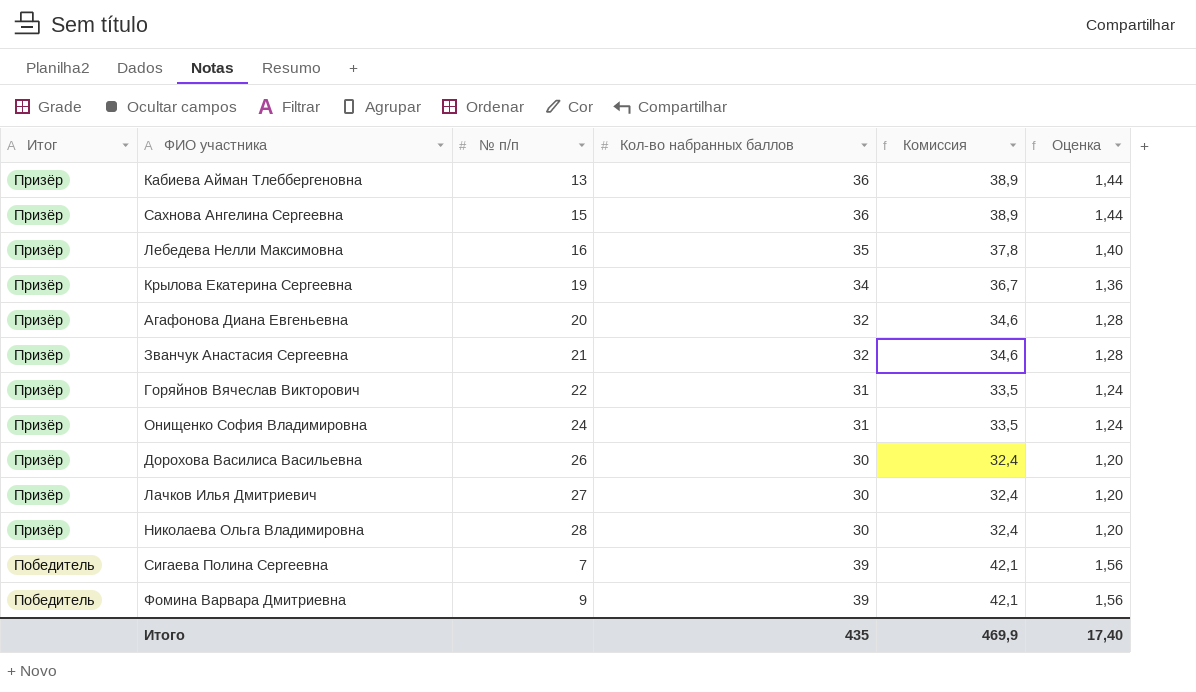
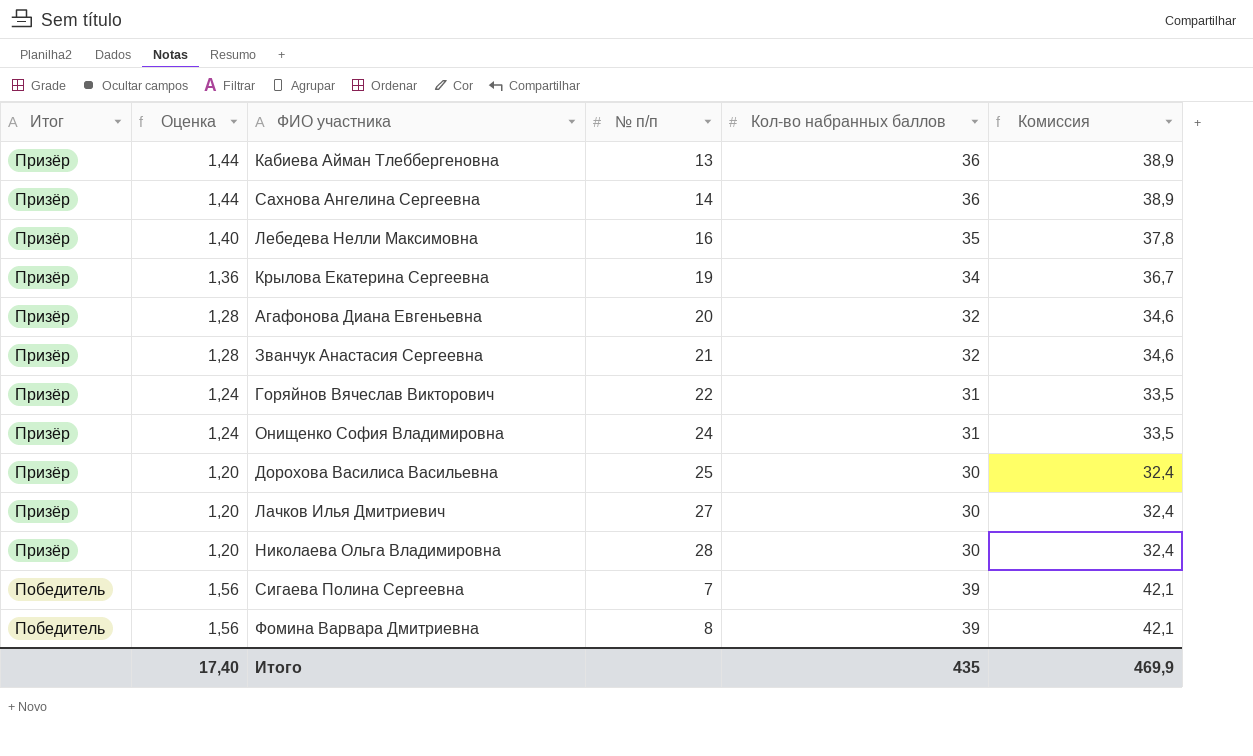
column Оценка | position: 6 -> 2
Сахнова Ангелина Сергеевна | № п/п: 15 -> 14
Дорохова Василиса Васильевна | № п/п: 26 -> 25
Фомина Варвара Дмитриевна | № п/п: 9 -> 8

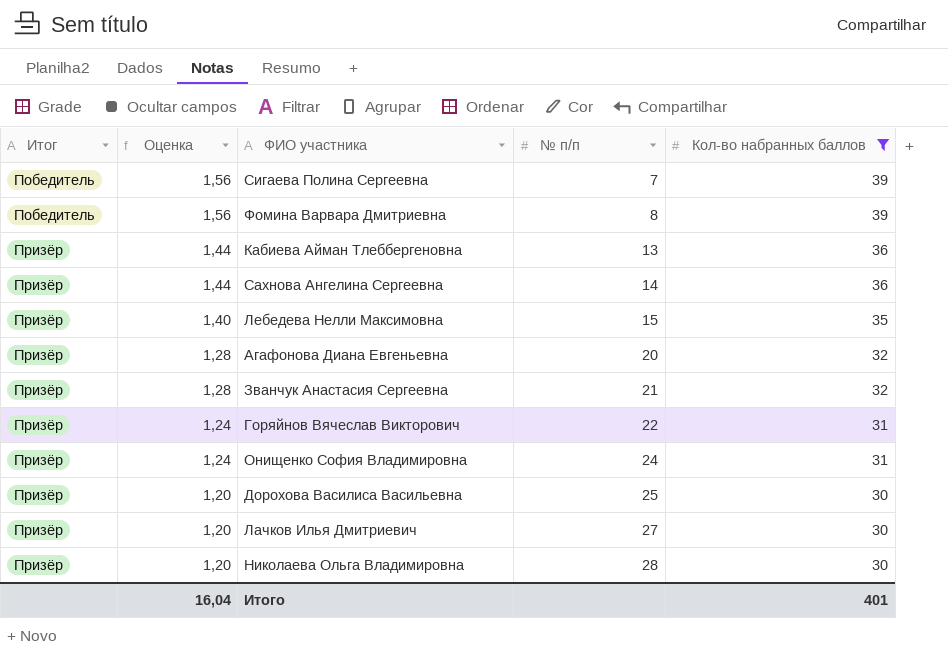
filter: none -> Кол-во набранных баллов != 34
row order: Итог descending -> Итог ascending
column Комиссия | formula: [Кол-во набранных баллов] * 1,08 -> none
Лебедева Нелли Максимовна | № п/п: 16 -> 15
Итого | Оценка: 17,40 -> 16,04
Итого | Кол-во набранных баллов: 435 -> 401

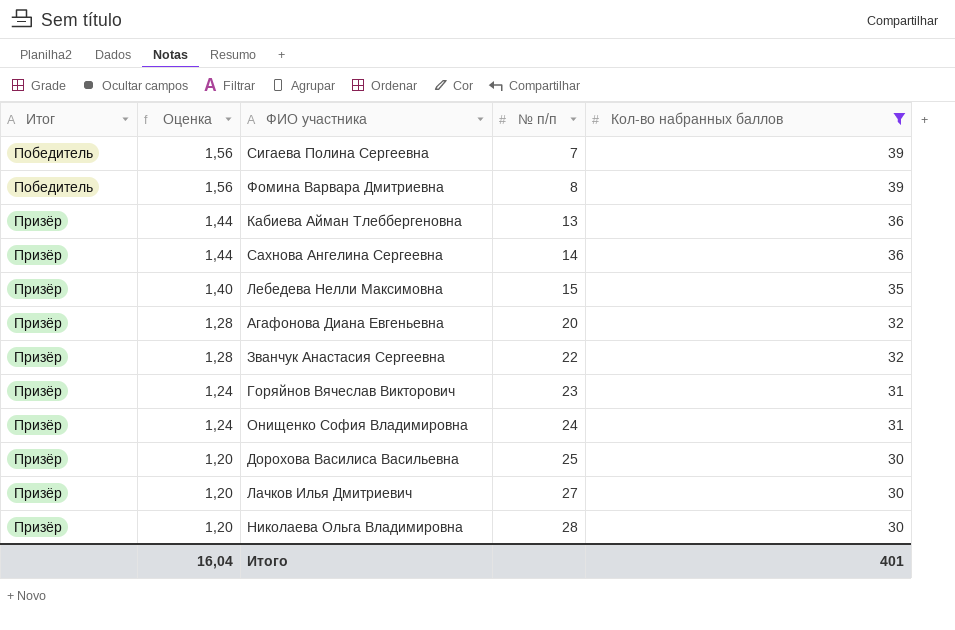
Званчук Анастасия Сергеевна | № п/п: 21 -> 22
Горяйнов Вячеслав Викторович | № п/п: 22 -> 23

